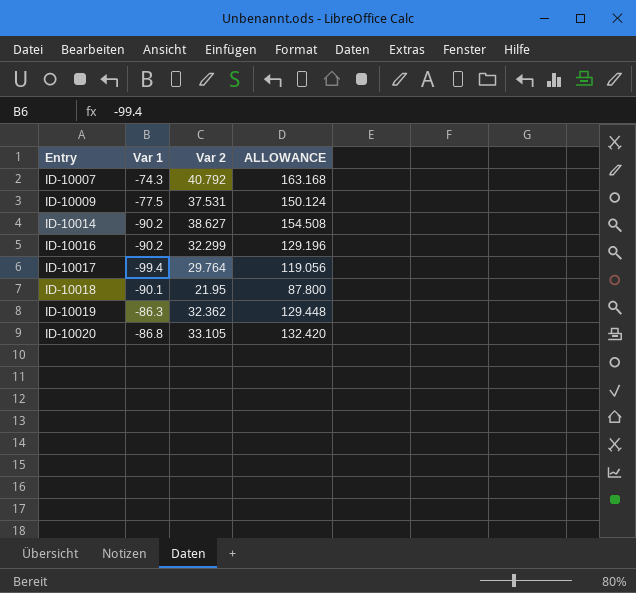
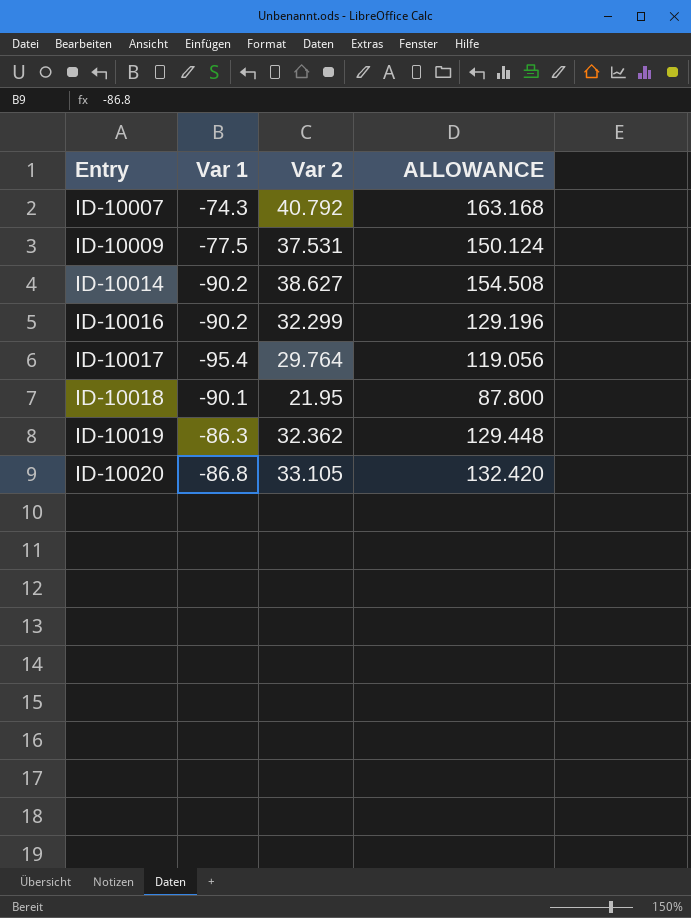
ID-10017 | Var 1: -99.4 -> -95.4

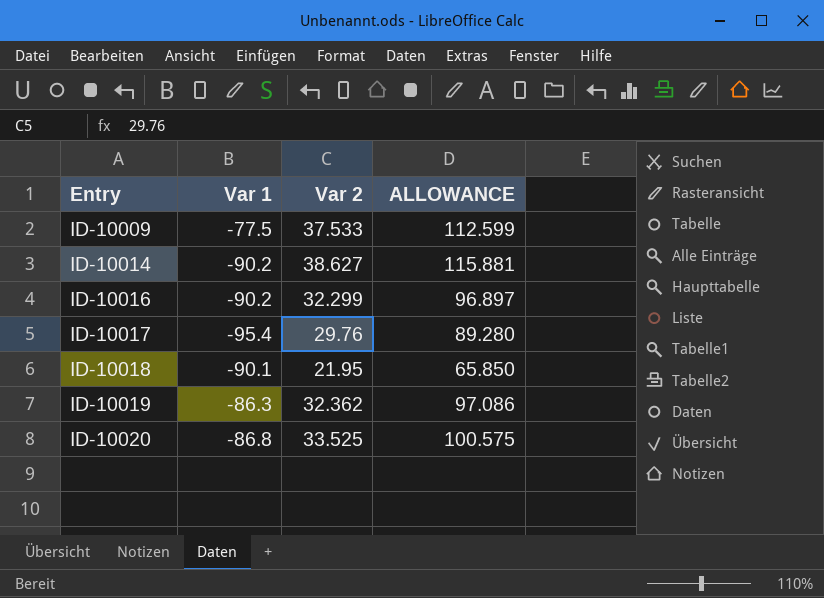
column ALLOWANCE | formula: [Var 2] * 4 -> [Var 2] * 3
row ID-10007: -74.3 | 40.792 | 163.168 -> none
ID-10009 | Var 2: 37.531 -> 37.533
ID-10017 | Var 2: 29.764 -> 29.76
ID-10020 | Var 2: 33.105 -> 33.525

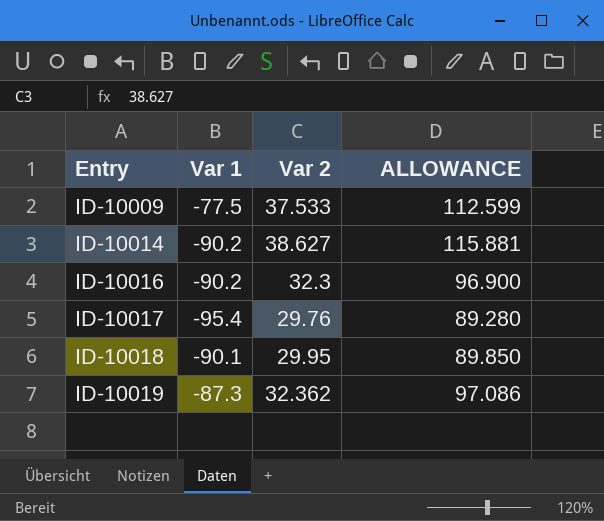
row ID-10020: -86.8 | 33.525 | 100.575 -> none
ID-10016 | Var 2: 32.299 -> 32.3
ID-10016 | ALLOWANCE: 96.897 -> 96.900
ID-10018 | Var 2: 21.95 -> 29.95
ID-10018 | ALLOWANCE: 65.850 -> 89.850
ID-10019 | Var 1: -86.3 -> -87.3

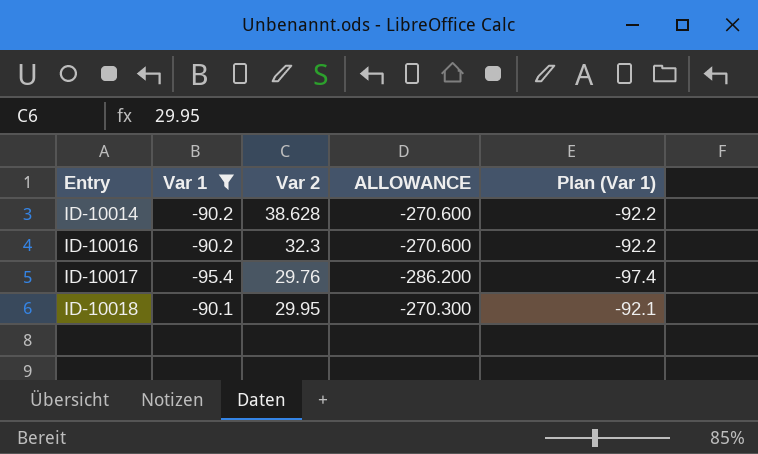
filter: none -> Var 1 <= -90.1
column ALLOWANCE | formula: [Var 2] * 3 -> [Var 1] * 3
column Plan (Var 1) | formula: none -> [Var 1] - 2
ID-10014 | Var 2: 38.627 -> 38.628

